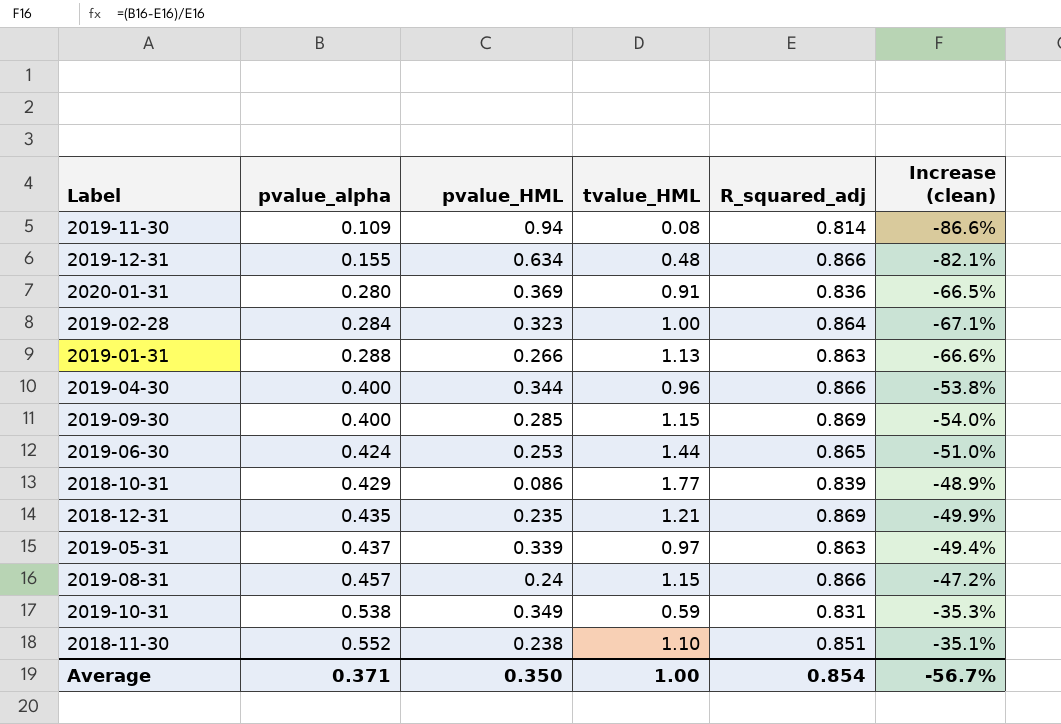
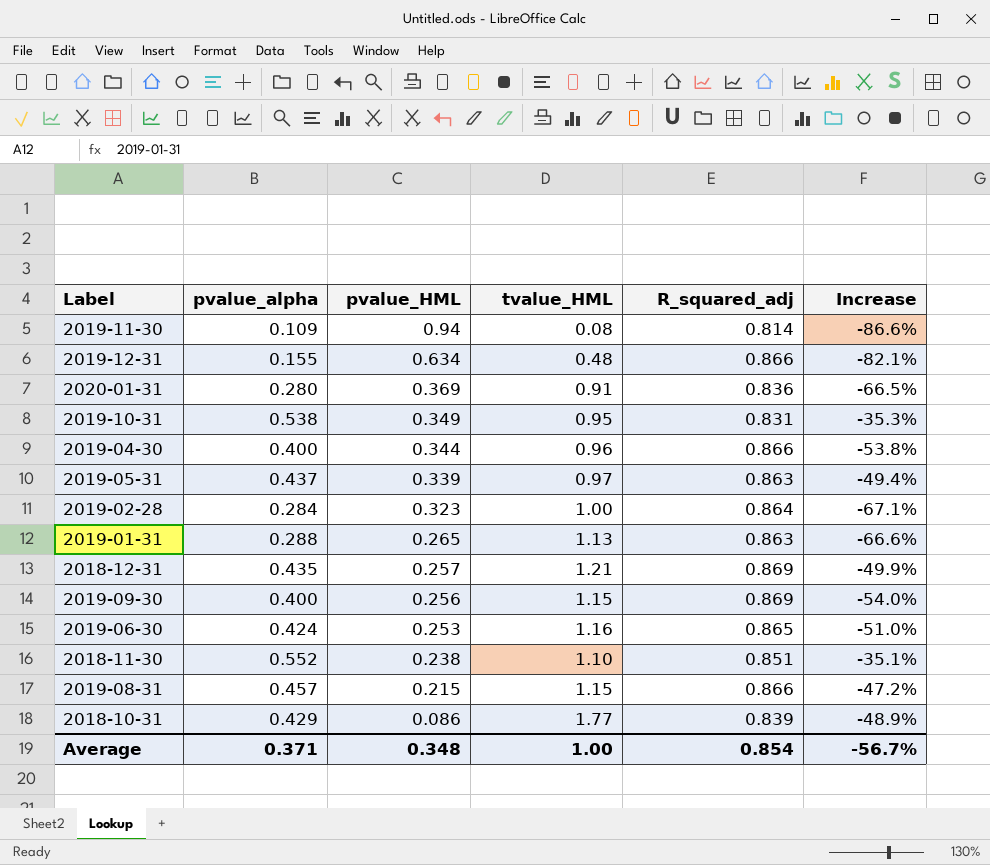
row order: pvalue_alpha ascending -> pvalue_HML descending
column name: Increase (clean) -> Increase
2019-10-31 | tvalue_HML: 0.59 -> 0.95
2019-01-31 | pvalue_HML: 0.266 -> 0.265
2018-12-31 | pvalue_HML: 0.235 -> 0.257
2019-09-30 | pvalue_HML: 0.285 -> 0.256
2019-06-30 | tvalue_HML: 1.44 -> 1.16
2019-08-31 | pvalue_HML: 0.24 -> 0.215
Average | pvalue_HML: 0.350 -> 0.348

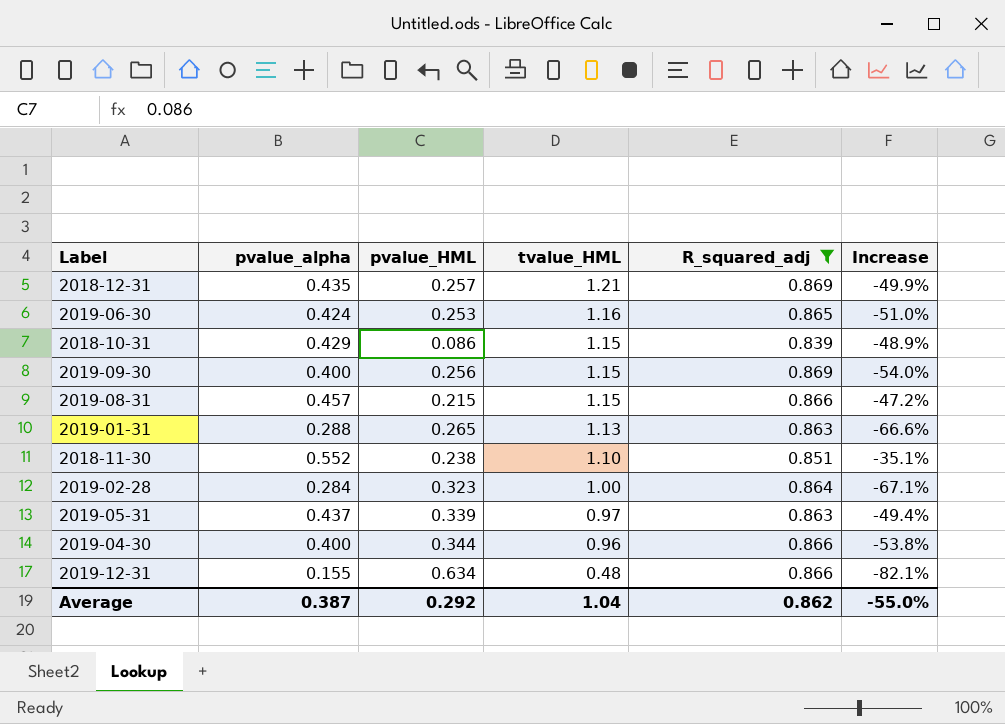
filter: none -> R_squared_adj >= 0.839
row order: pvalue_HML descending -> tvalue_HML descending
2018-10-31 | tvalue_HML: 1.77 -> 1.15
Average | pvalue_alpha: 0.371 -> 0.387
Average | pvalue_HML: 0.348 -> 0.292
Average | tvalue_HML: 1.00 -> 1.04
Average | R_squared_adj: 0.854 -> 0.862
Average | Increase: -56.7% -> -55.0%

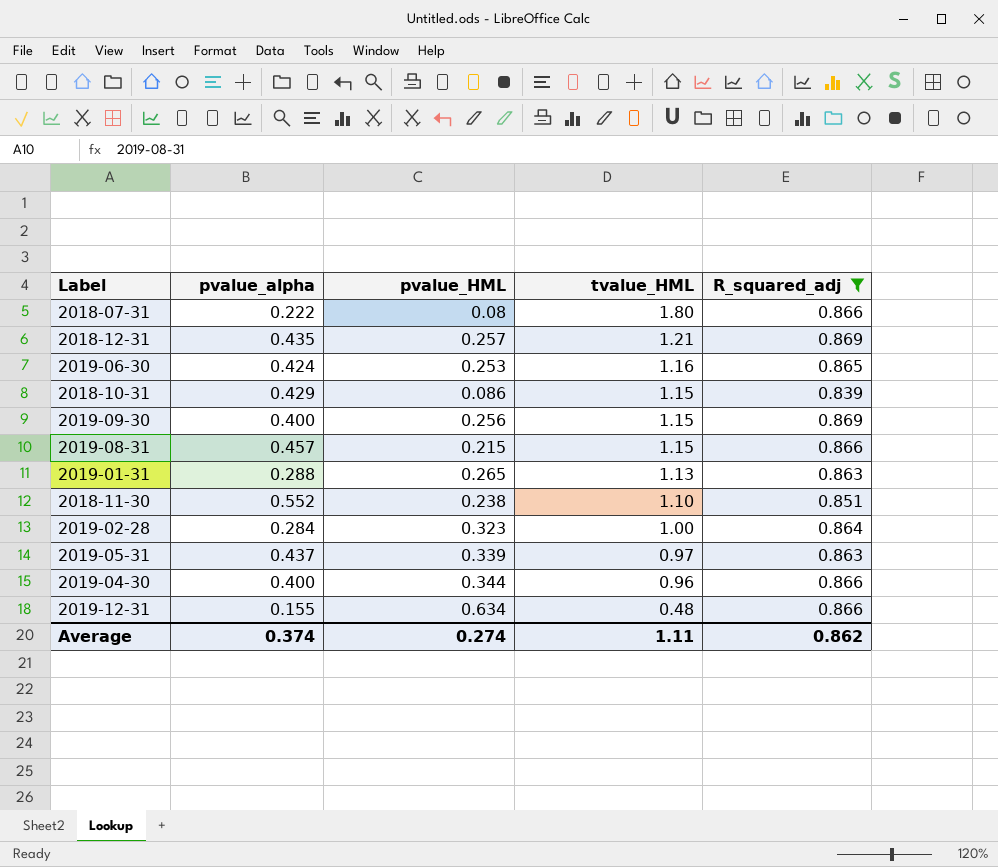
column Increase | formula: ([pvalue_alpha] - [R_squared_adj]) / [R_squared_adj] -> none
row 2018-07-31: none -> 0.222 | 0.08 | 1.80 | 0.866
Average | pvalue_alpha: 0.387 -> 0.374
Average | pvalue_HML: 0.292 -> 0.274
Average | tvalue_HML: 1.04 -> 1.11

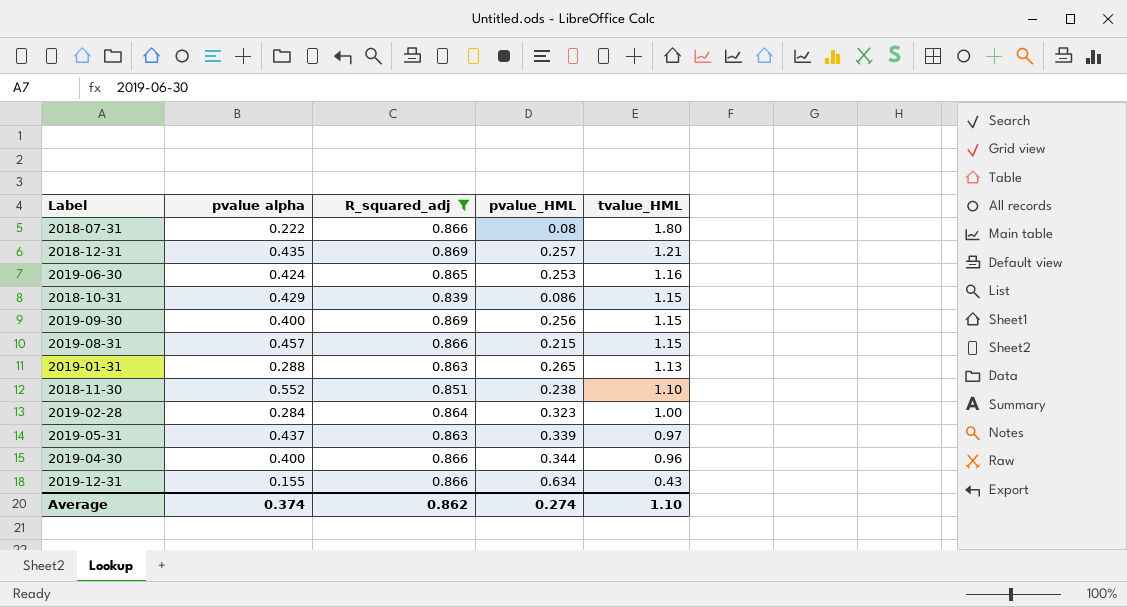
column name: pvalue_alpha -> pvalue alpha
column R_squared_adj | position: 5 -> 3
2019-12-31 | tvalue_HML: 0.48 -> 0.43
Average | tvalue_HML: 1.11 -> 1.10

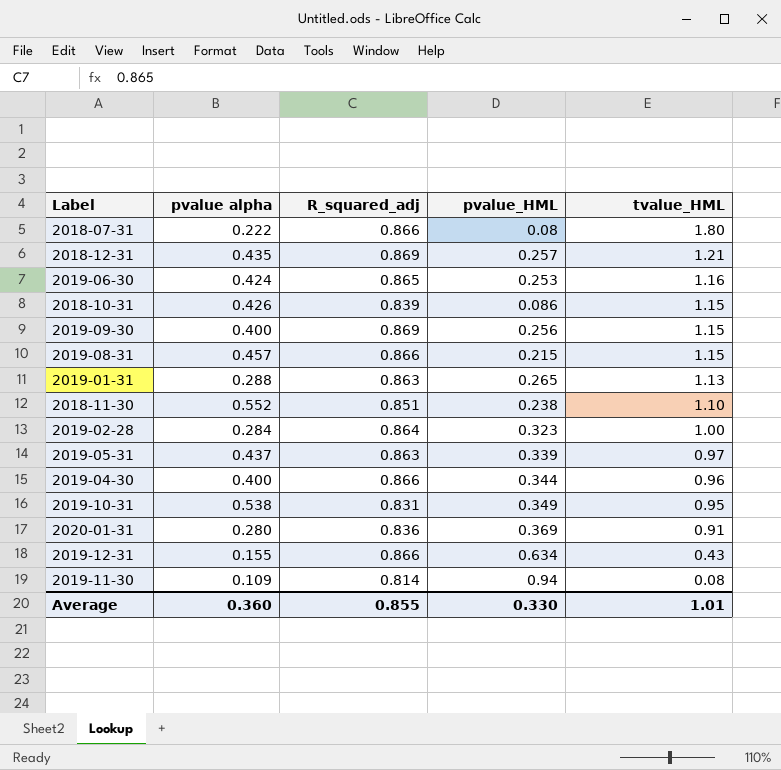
filter: R_squared_adj >= 0.839 -> none
2018-10-31 | pvalue alpha: 0.429 -> 0.426
Average | pvalue alpha: 0.374 -> 0.360
Average | R_squared_adj: 0.862 -> 0.855
Average | pvalue_HML: 0.274 -> 0.330
Average | tvalue_HML: 1.10 -> 1.01

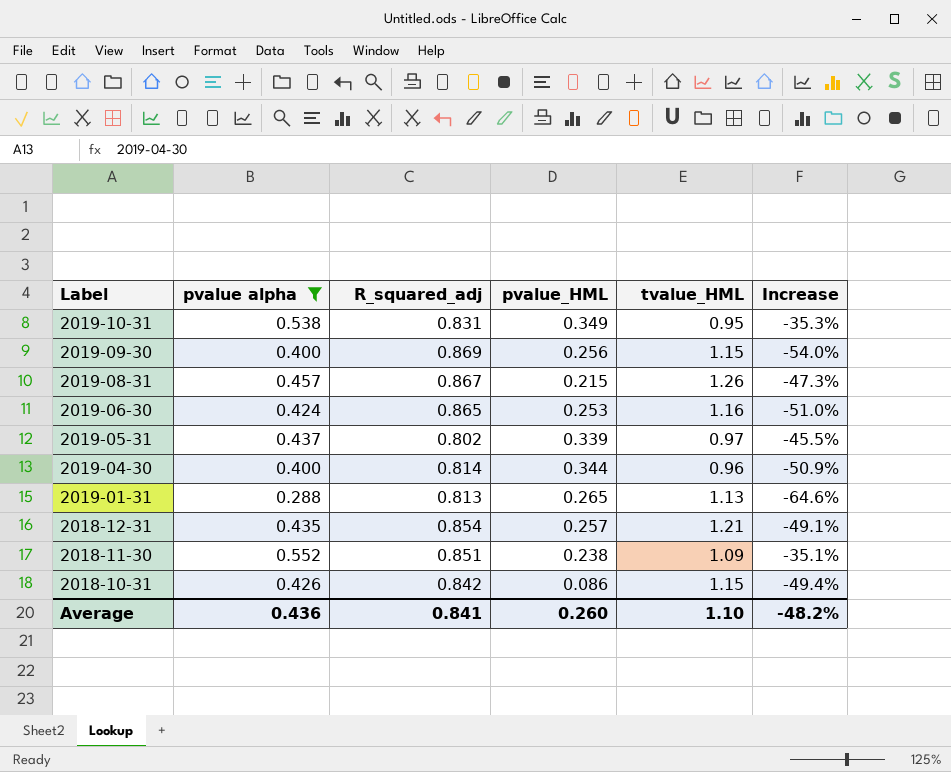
filter: none -> pvalue alpha >= 0.288
row order: tvalue_HML descending -> Label descending
column Increase | formula: none -> ([pvalue alpha] - [R_squared_adj]) / [R_squared_adj]
2019-08-31 | R_squared_adj: 0.866 -> 0.867
2019-08-31 | tvalue_HML: 1.15 -> 1.26
2019-05-31 | R_squared_adj: 0.863 -> 0.802
2019-04-30 | R_squared_adj: 0.866 -> 0.814
2019-01-31 | R_squared_adj: 0.863 -> 0.813
2018-12-31 | R_squared_adj: 0.869 -> 0.854
2018-11-30 | tvalue_HML: 1.10 -> 1.09
2018-10-31 | R_squared_adj: 0.839 -> 0.842
Average | pvalue alpha: 0.360 -> 0.436
Average | R_squared_adj: 0.855 -> 0.841
Average | pvalue_HML: 0.330 -> 0.260
Average | tvalue_HML: 1.01 -> 1.10

